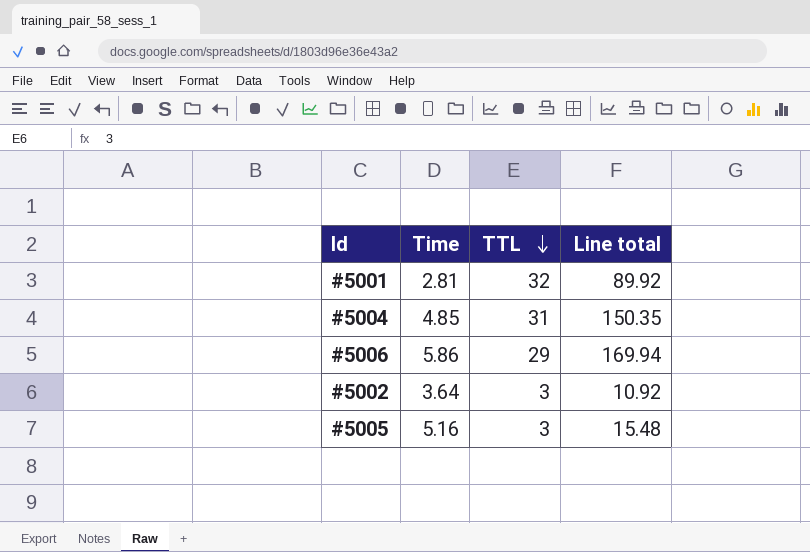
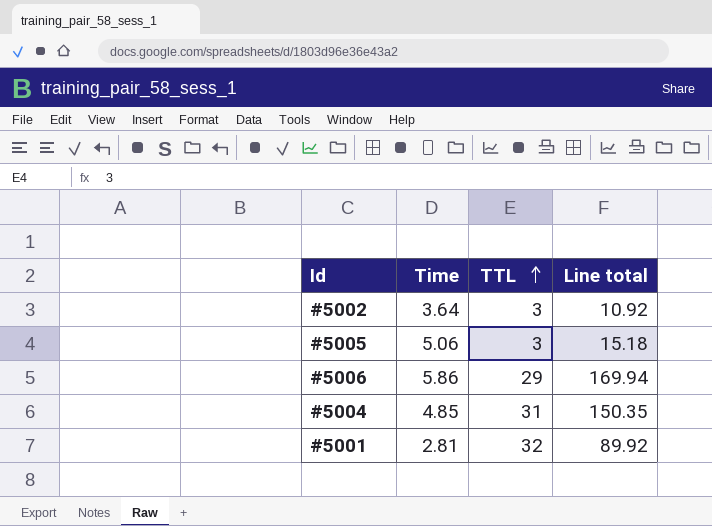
row order: TTL descending -> TTL ascending
#5005 | Time: 5.16 -> 5.06
#5005 | Line total: 15.48 -> 15.18

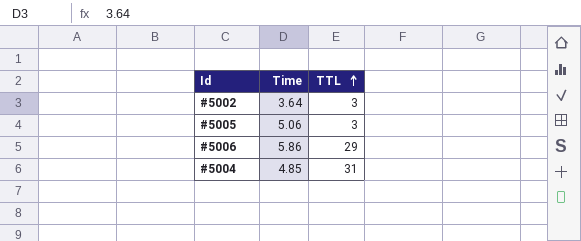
column Line total | formula: [Time] * [TTL] -> none
row #5001: 2.81 | 32 | 89.92 -> none

